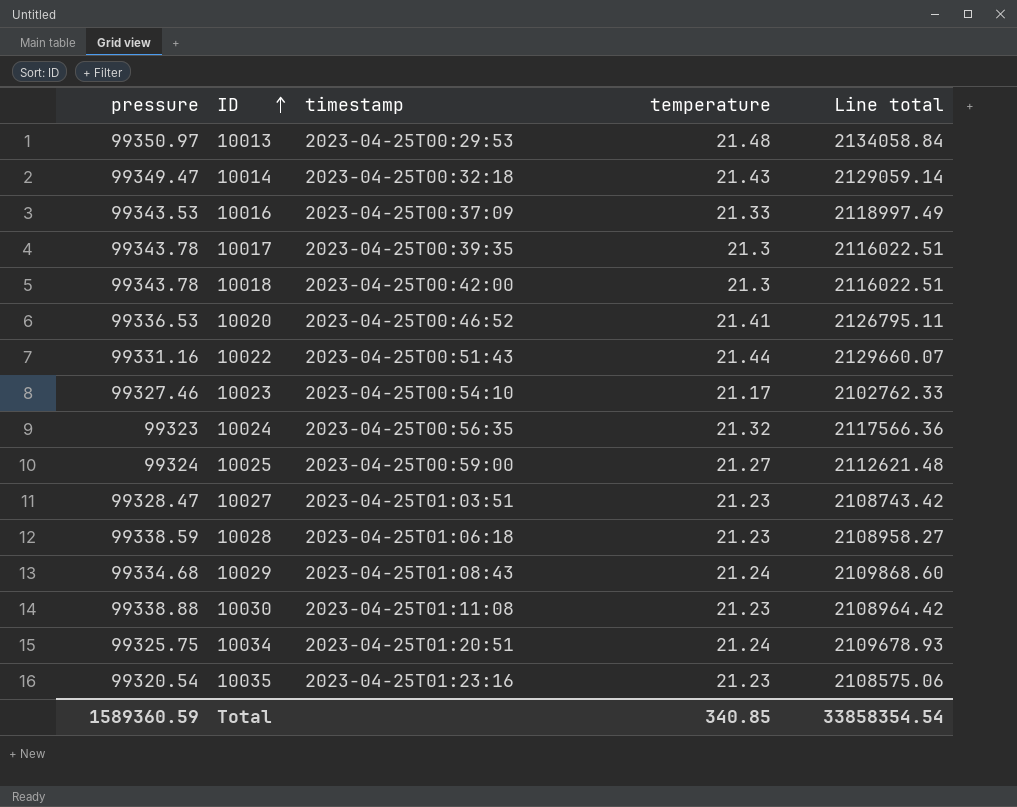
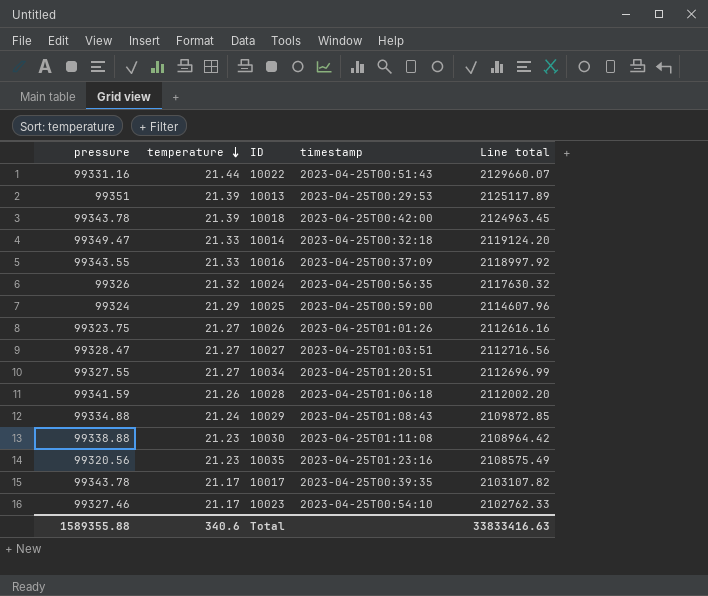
row order: ID ascending -> temperature descending
column temperature | position: 4 -> 2
row 10020: 99336.53 | 2023-04-25T00:46:52 | 21.41 | 2126795.11 -> none
10013 | pressure: 99350.97 -> 99351
10013 | temperature: 21.48 -> 21.39
10013 | Line total: 2134058.84 -> 2125117.89
10018 | temperature: 21.3 -> 21.39
10018 | Line total: 2116022.51 -> 2124963.45
10014 | temperature: 21.43 -> 21.33
10014 | Line total: 2129059.14 -> 2119124.20
10016 | pressure: 99343.53 -> 99343.55
10016 | Line total: 2118997.49 -> 2118997.92
10024 | pressure: 99323 -> 99326
10024 | Line total: 2117566.36 -> 2117630.32
10025 | temperature: 21.27 -> 21.29
10025 | Line total: 2112621.48 -> 2114607.96
row 10026: none -> 99323.75 | 21.27 | 2023-04-25T01:01:26 | 2112616.16
10027 | temperature: 21.23 -> 21.27
10027 | Line total: 2108743.42 -> 2112716.56
10034 | pressure: 99325.75 -> 99327.55
10034 | temperature: 21.24 -> 21.27
10034 | Line total: 2109678.93 -> 2112696.99
10028 | pressure: 99338.59 -> 99341.59
10028 | temperature: 21.23 -> 21.26
10028 | Line total: 2108958.27 -> 2112002.20
10029 | pressure: 99334.68 -> 99334.88
10029 | Line total: 2109868.60 -> 2109872.85
10035 | pressure: 99320.54 -> 99320.56
10035 | Line total: 2108575.06 -> 2108575.49
10017 | temperature: 21.3 -> 21.17
10017 | Line total: 2116022.51 -> 2103107.82
Total | pressure: 1589360.59 -> 1589355.88
Total | temperature: 340.85 -> 340.6
Total | Line total: 33858354.54 -> 33833416.63

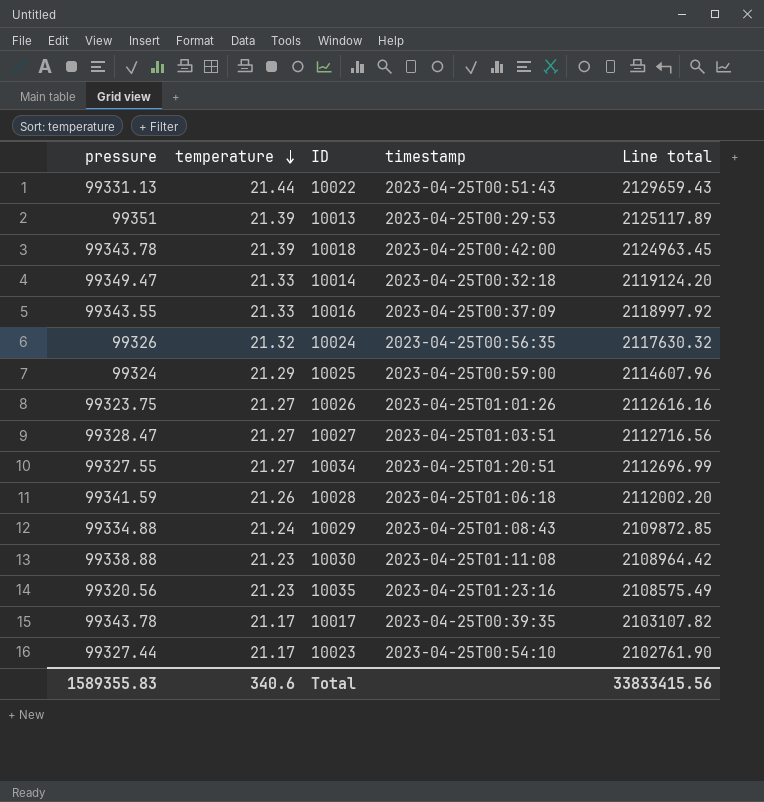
10022 | pressure: 99331.16 -> 99331.13
10022 | Line total: 2129660.07 -> 2129659.43
10023 | pressure: 99327.46 -> 99327.44
10023 | Line total: 2102762.33 -> 2102761.90
Total | pressure: 1589355.88 -> 1589355.83
Total | Line total: 33833416.63 -> 33833415.56

